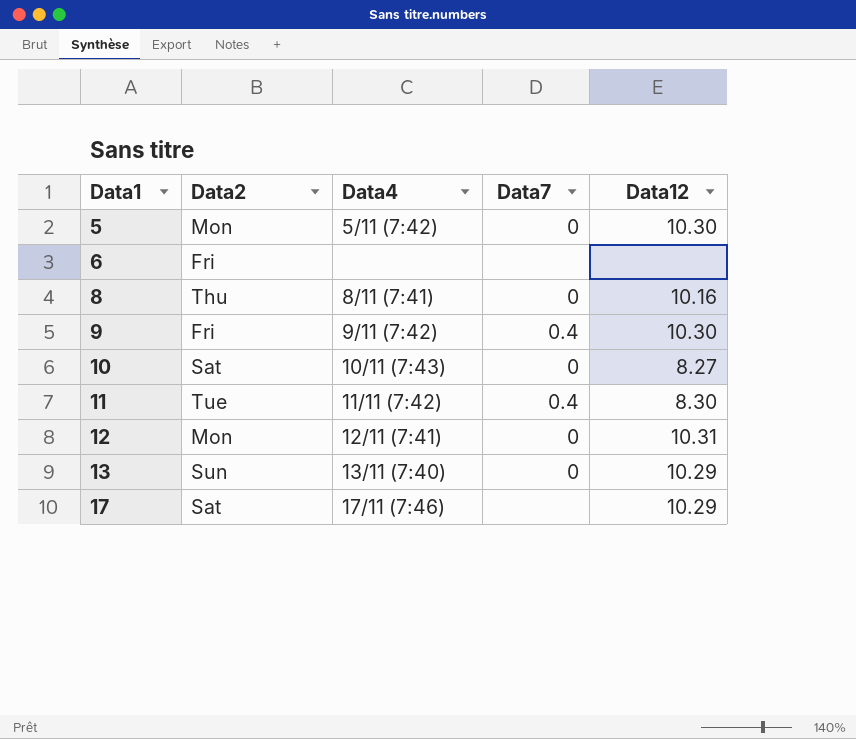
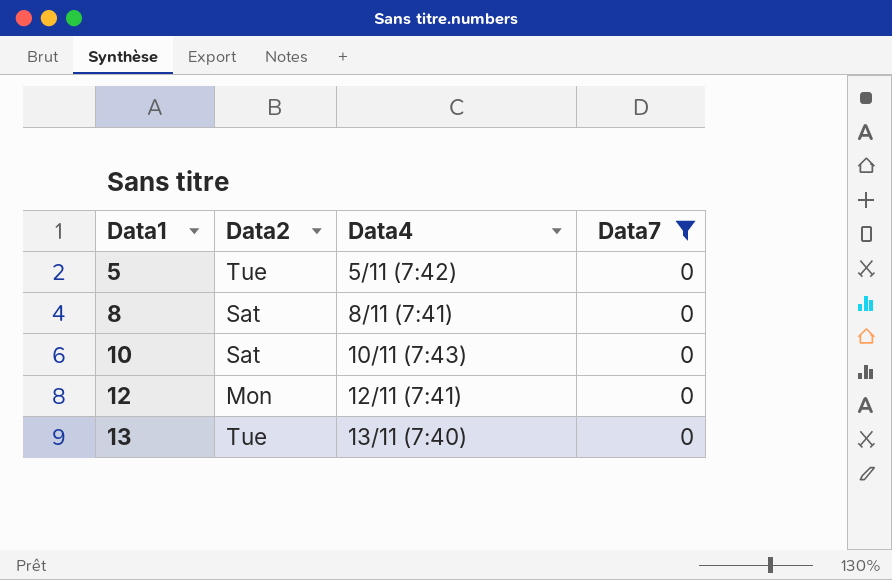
filter: none -> Data7 = 0
column Data12 | position: 5 -> none
5 | Data2: Mon -> Tue
8 | Data2: Thu -> Sat
13 | Data2: Sun -> Tue

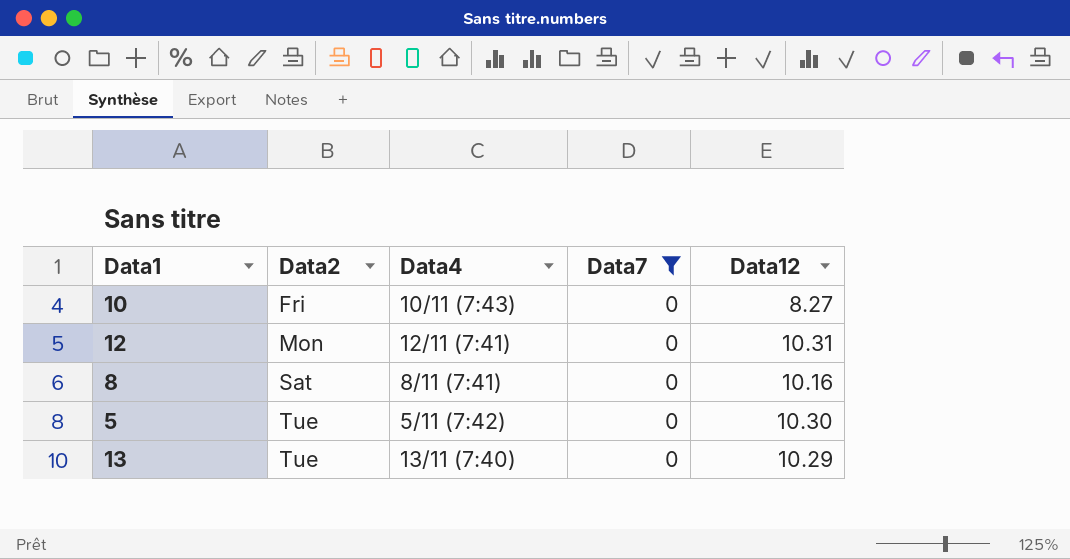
row order: Data1 ascending -> Data2 ascending
column Data12 | position: none -> 5
10 | Data2: Sat -> Fri

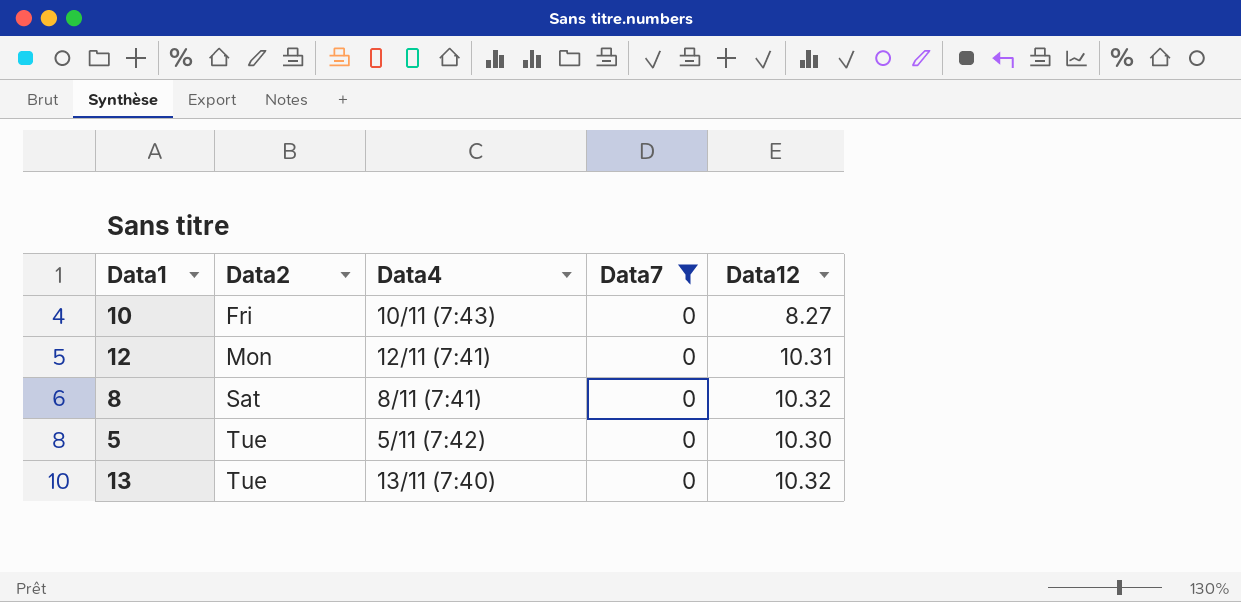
8 | Data12: 10.16 -> 10.32
13 | Data12: 10.29 -> 10.32

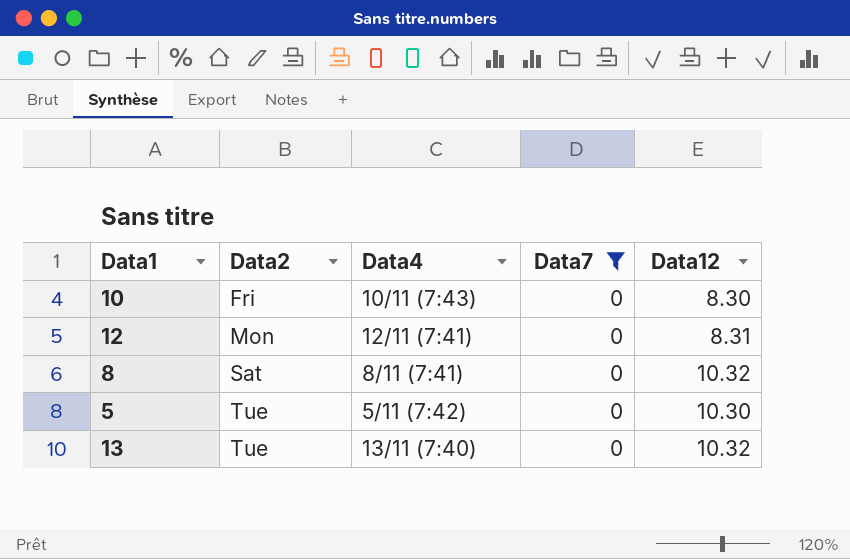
10 | Data12: 8.27 -> 8.30
12 | Data12: 10.31 -> 8.31

